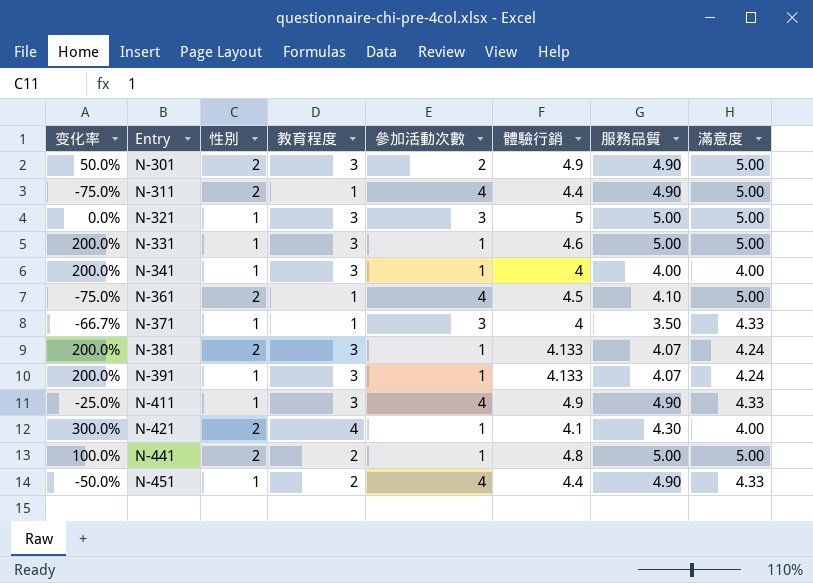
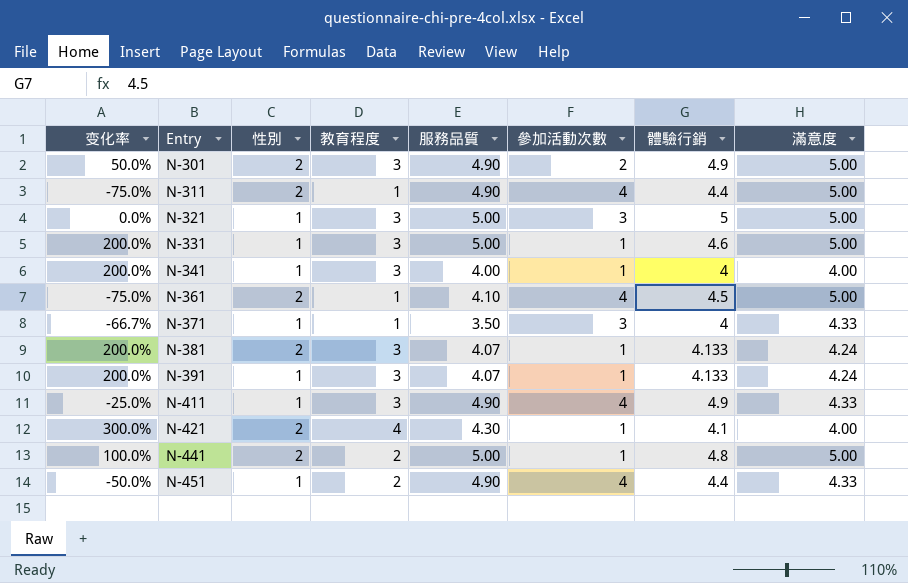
column 服務品質 | position: 7 -> 5

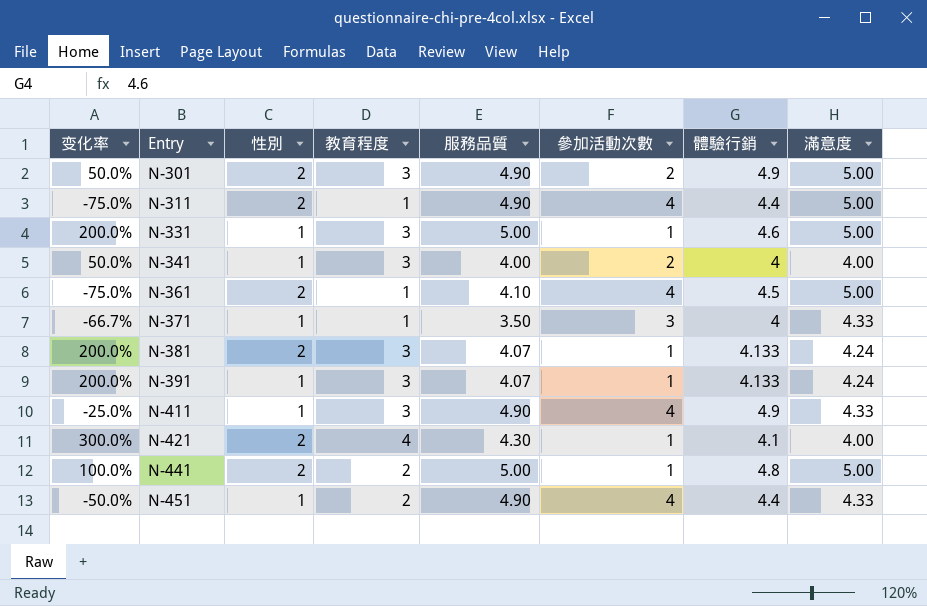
row N-321: 0.0% | 1 | 3 | 5.00 | 3 | 5 | 5.00 -> none
N-341 | 变化率: 200.0% -> 50.0%
N-341 | 參加活動次數: 1 -> 2

